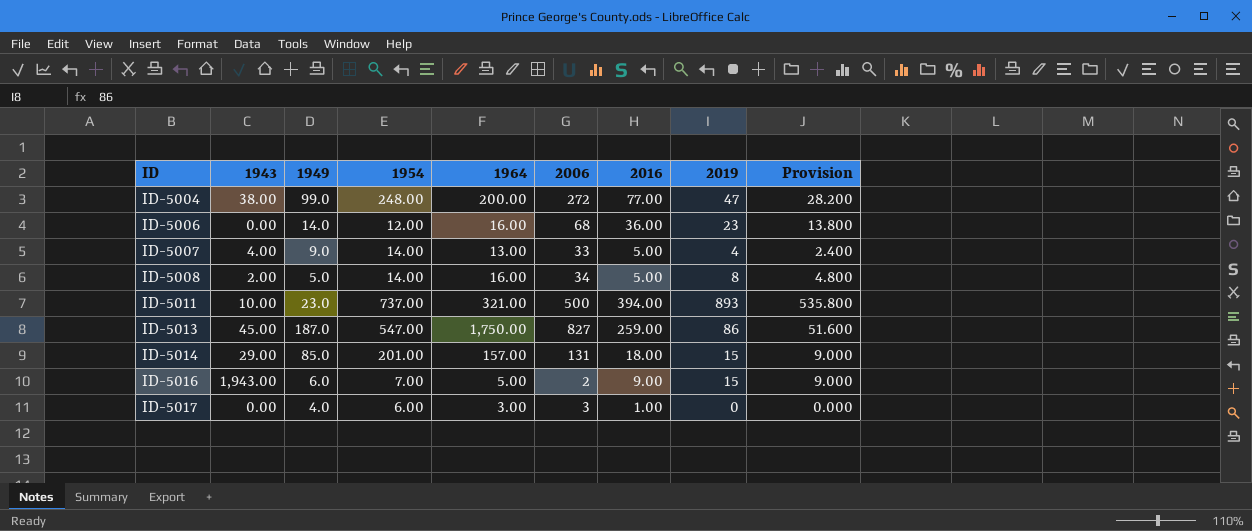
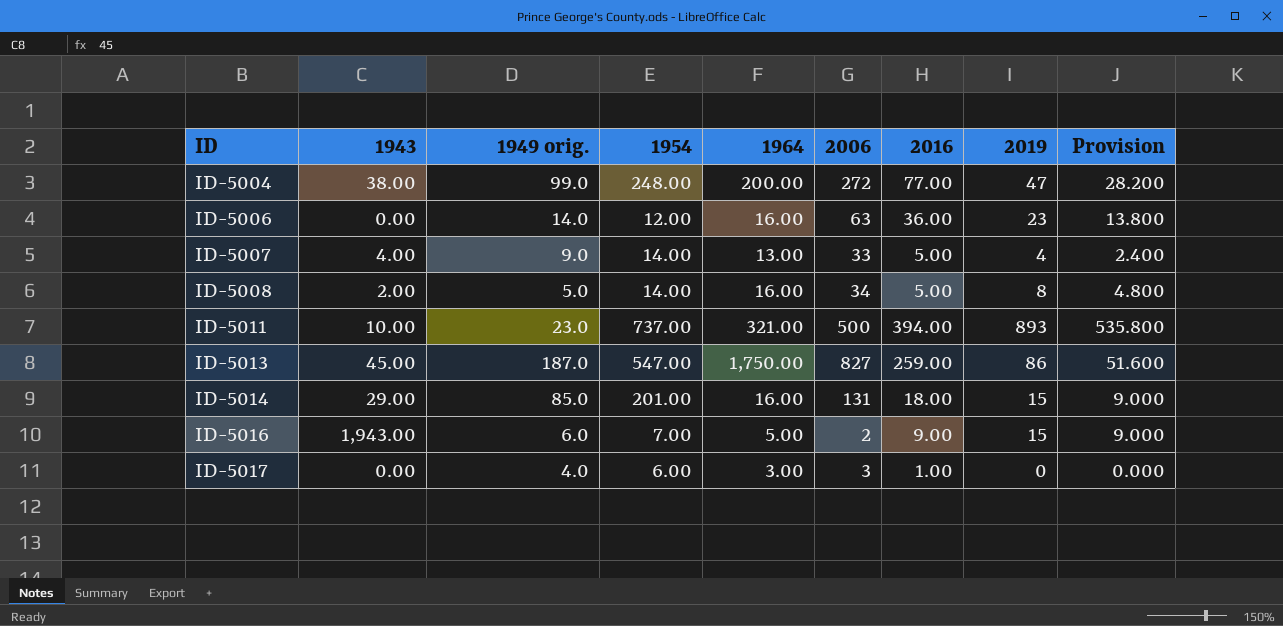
column name: 1949 -> 1949 orig.
ID-5006 | 2006: 68 -> 63
ID-5014 | 1964: 157.00 -> 16.00

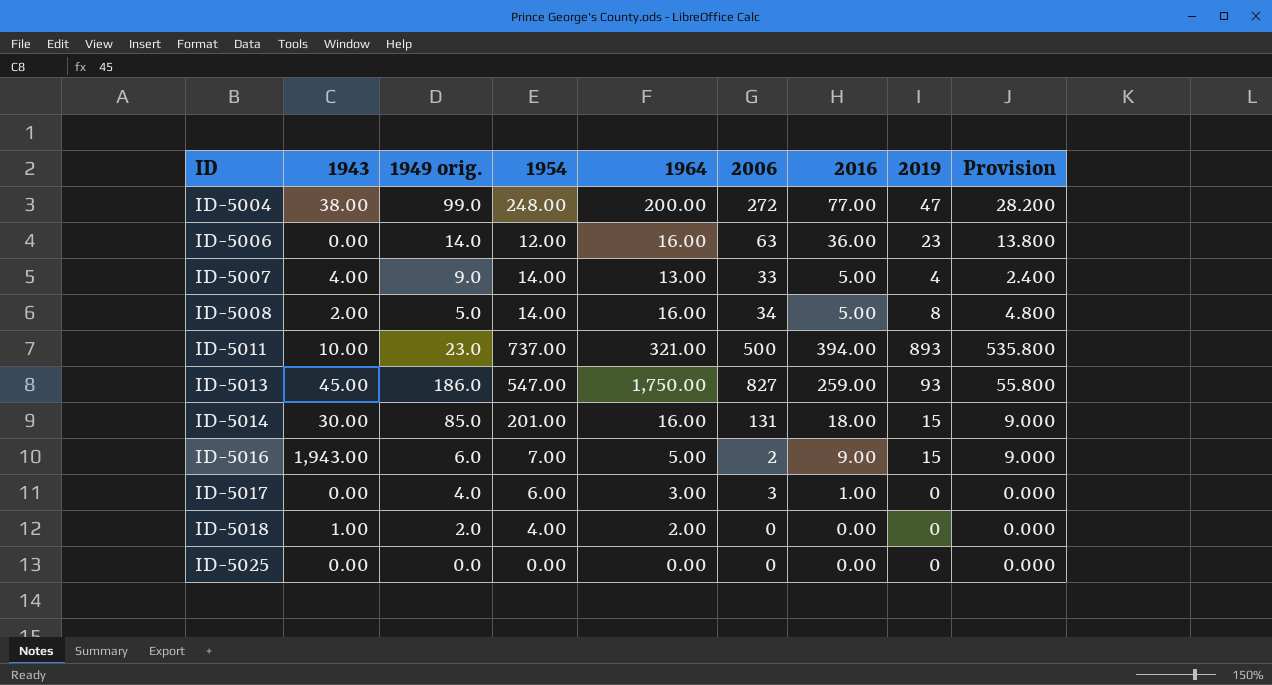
ID-5013 | 1949 orig.: 187.0 -> 186.0
ID-5013 | 2019: 86 -> 93
ID-5013 | Provision: 51.600 -> 55.800
ID-5014 | 1943: 29.00 -> 30.00
row ID-5018: none -> 1.00 | 2.0 | 4.00 | 2.00 | 0 | 0.00 | 0 | 0.000
row ID-5025: none -> 0.00 | 0.0 | 0.00 | 0.00 | 0 | 0.00 | 0 | 0.000

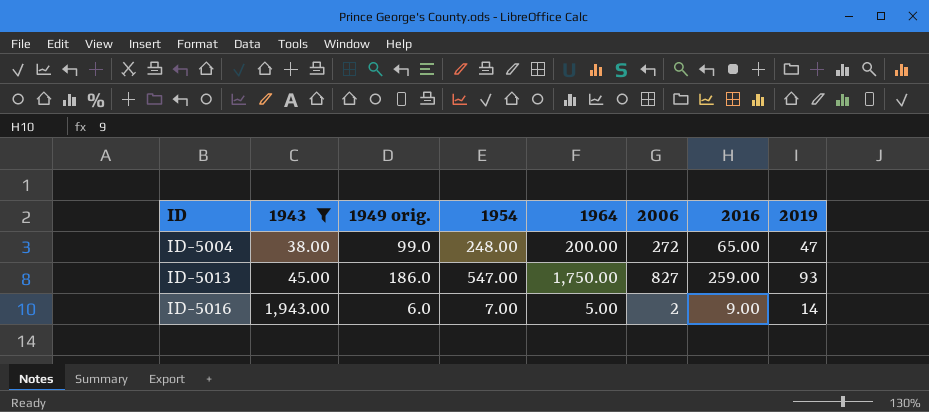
filter: none -> 1943 >= 38.00
column Provision | formula: [2019] * 0.6 -> none
ID-5004 | 2016: 77.00 -> 65.00
ID-5016 | 2019: 15 -> 14

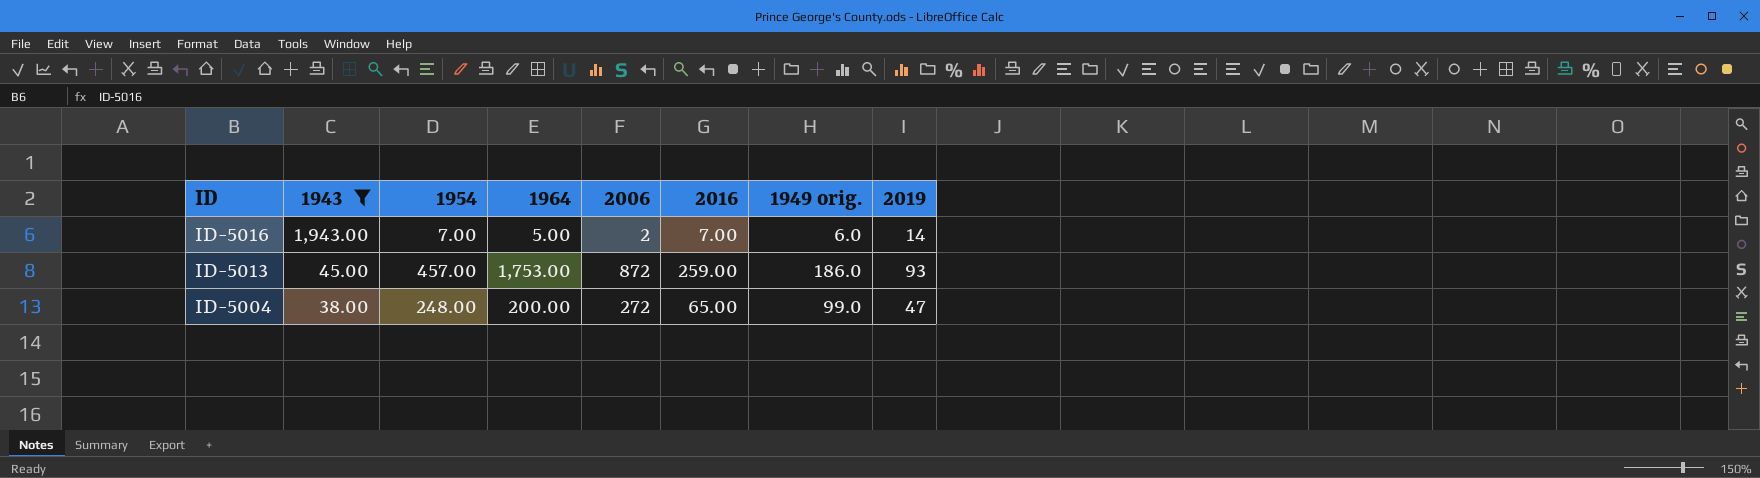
row order: ID ascending -> ID descending
column 1949 orig. | position: 3 -> 7
ID-5016 | 2016: 9.00 -> 7.00
ID-5013 | 1954: 547.00 -> 457.00
ID-5013 | 1964: 1,750.00 -> 1,753.00
ID-5013 | 2006: 827 -> 872

